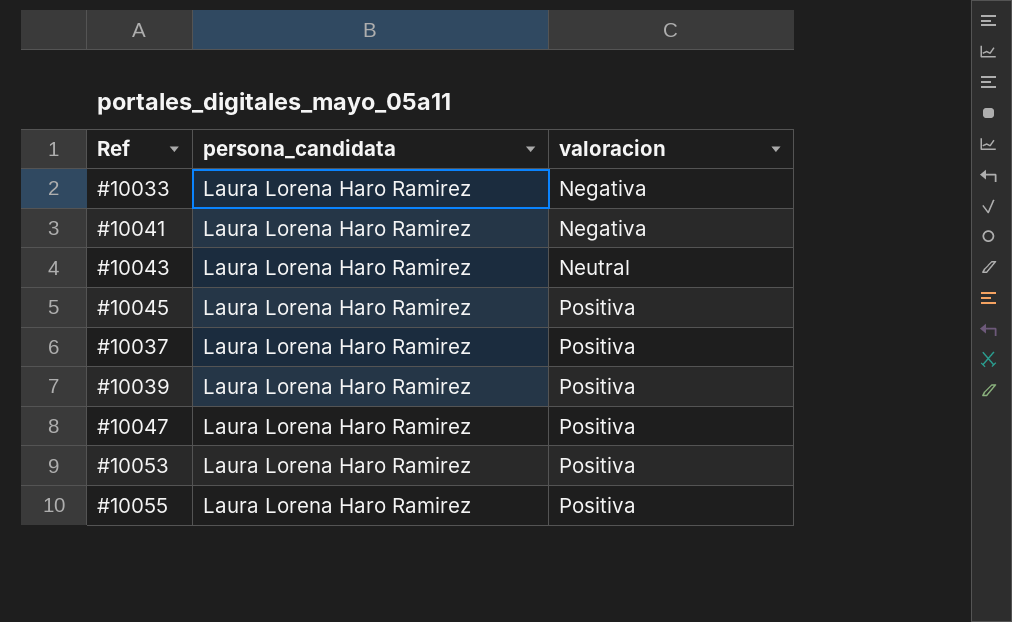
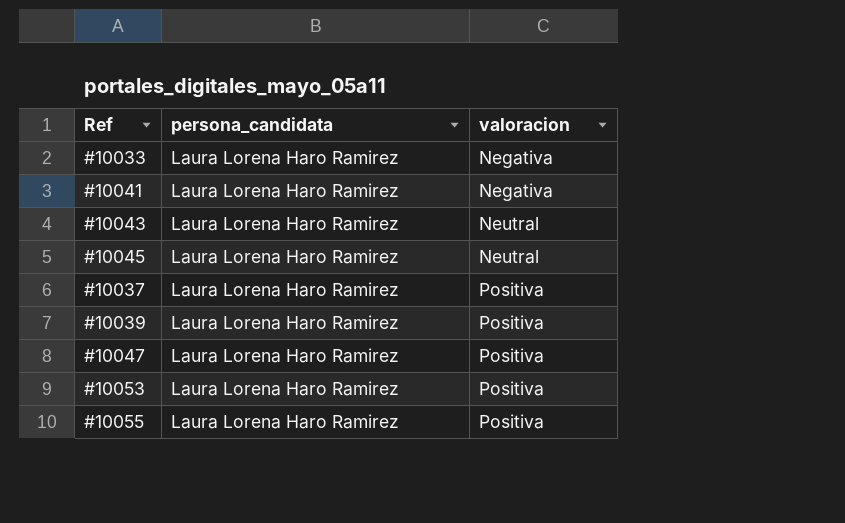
#10045 | valoracion: Positiva -> Neutral

